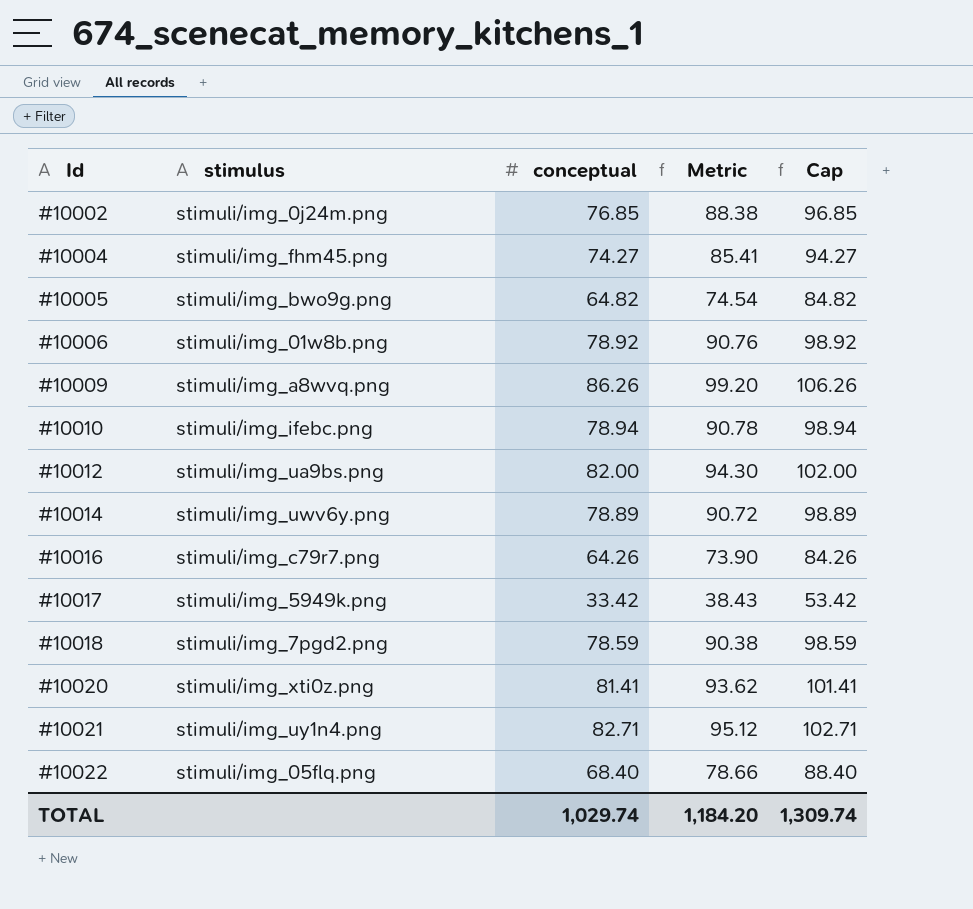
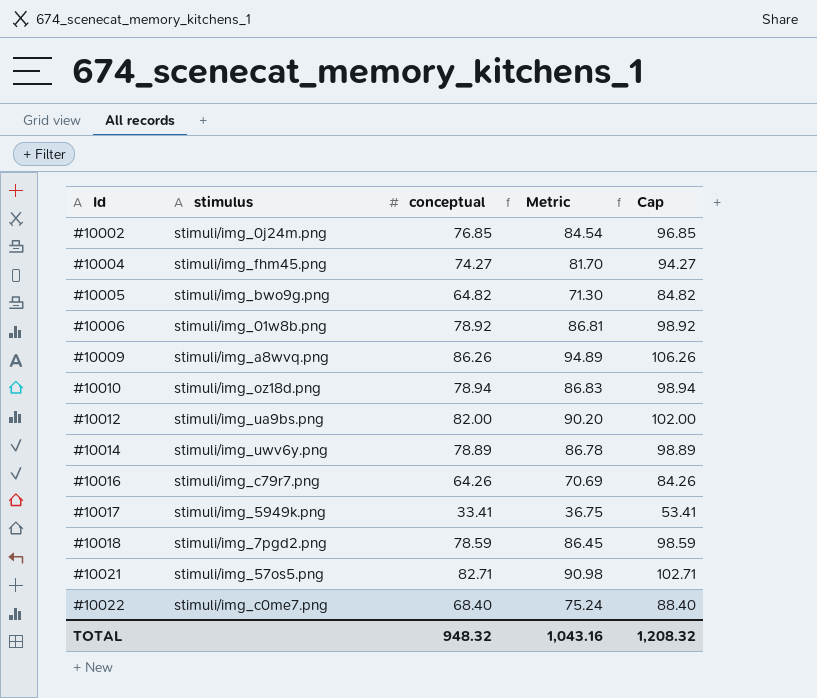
column Metric | formula: [conceptual] * 1.15 -> [conceptual] * 1.1
row #10020: stimuli/img_xti0z.png | 81.41 | 93.62 | 101.41 -> none
#10010 | stimulus: stimuli/img_ifebc.png -> stimuli/img_oz18d.png
#10017 | conceptual: 33.42 -> 33.41
#10017 | Cap: 53.42 -> 53.41
#10021 | stimulus: stimuli/img_uy1n4.png -> stimuli/img_57os5.png
#10022 | stimulus: stimuli/img_05flq.png -> stimuli/img_c0me7.png
TOTAL | conceptual: 1,029.74 -> 948.32
TOTAL | Metric: 1,184.20 -> 1,043.16
TOTAL | Cap: 1,309.74 -> 1,208.32

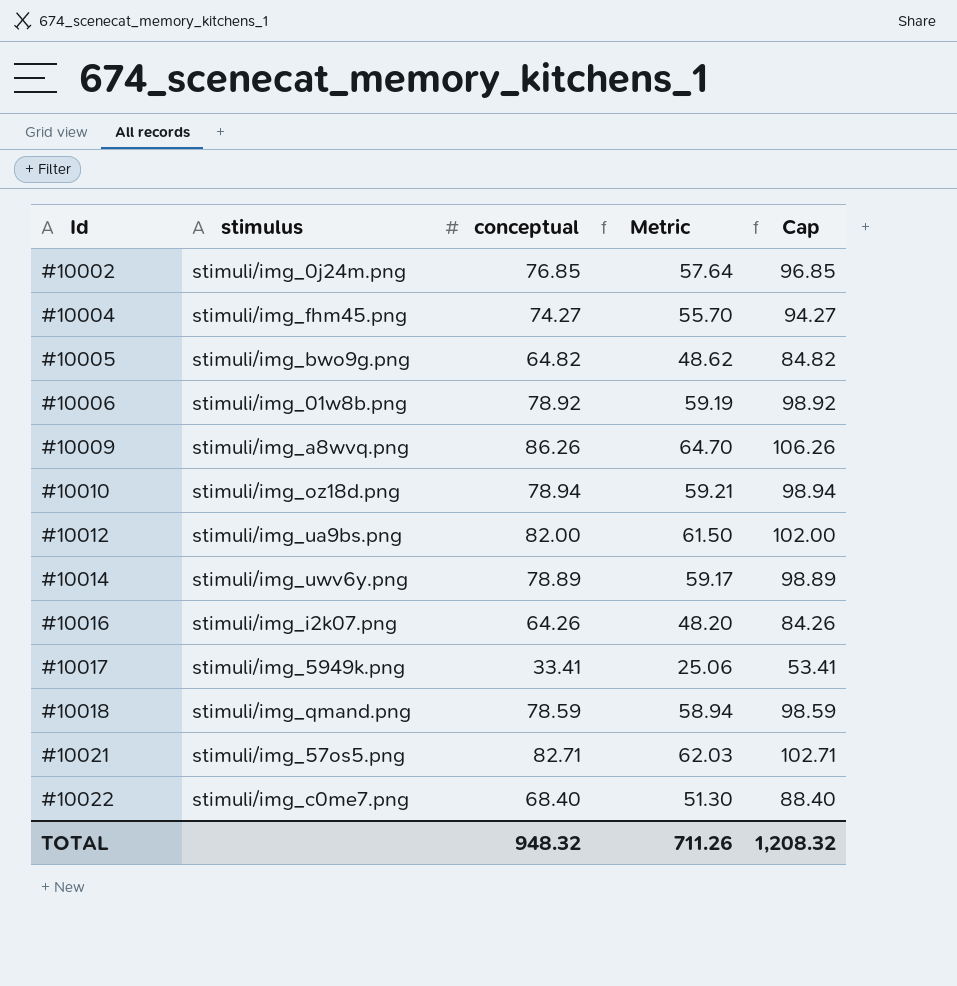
column Metric | formula: [conceptual] * 1.1 -> [conceptual] * 0.75
#10016 | stimulus: stimuli/img_c79r7.png -> stimuli/img_i2k07.png
#10018 | stimulus: stimuli/img_7pgd2.png -> stimuli/img_qmand.png
TOTAL | Metric: 1,043.16 -> 711.26

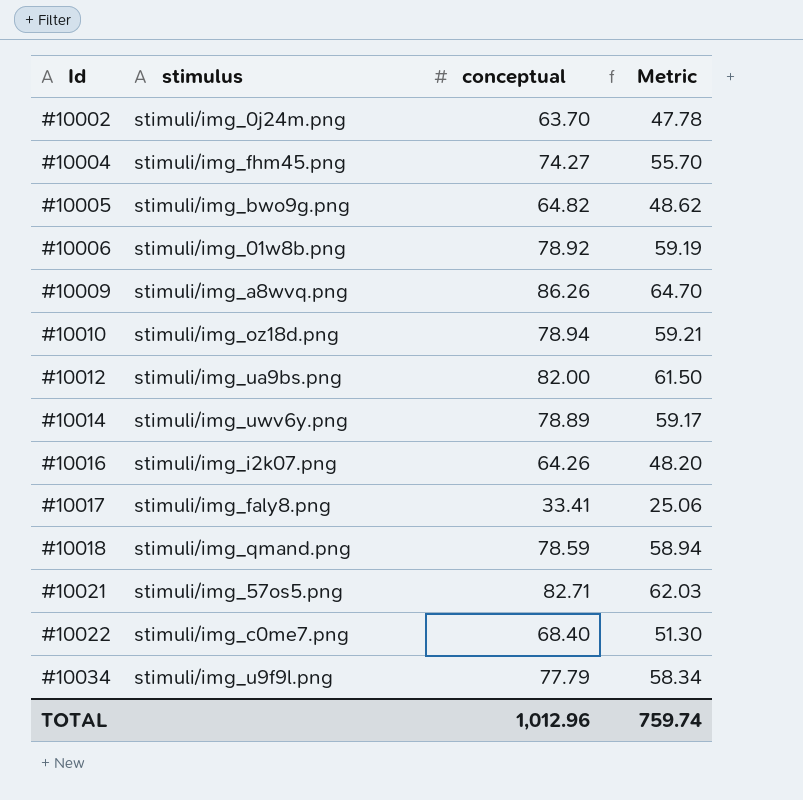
column Cap | formula: [conceptual] + 20 -> none
#10002 | conceptual: 76.85 -> 63.70
#10002 | Metric: 57.64 -> 47.78
#10017 | stimulus: stimuli/img_5949k.png -> stimuli/img_faly8.png
row #10034: none -> stimuli/img_u9f9l.png | 77.79 | 58.34
TOTAL | conceptual: 948.32 -> 1,012.96
TOTAL | Metric: 711.26 -> 759.74

